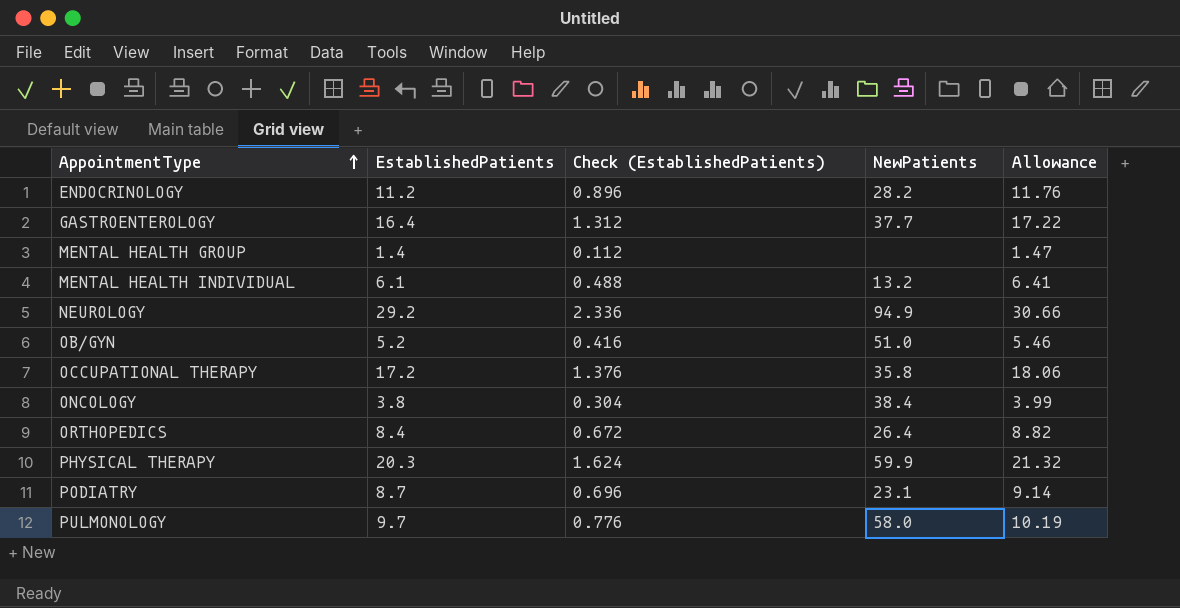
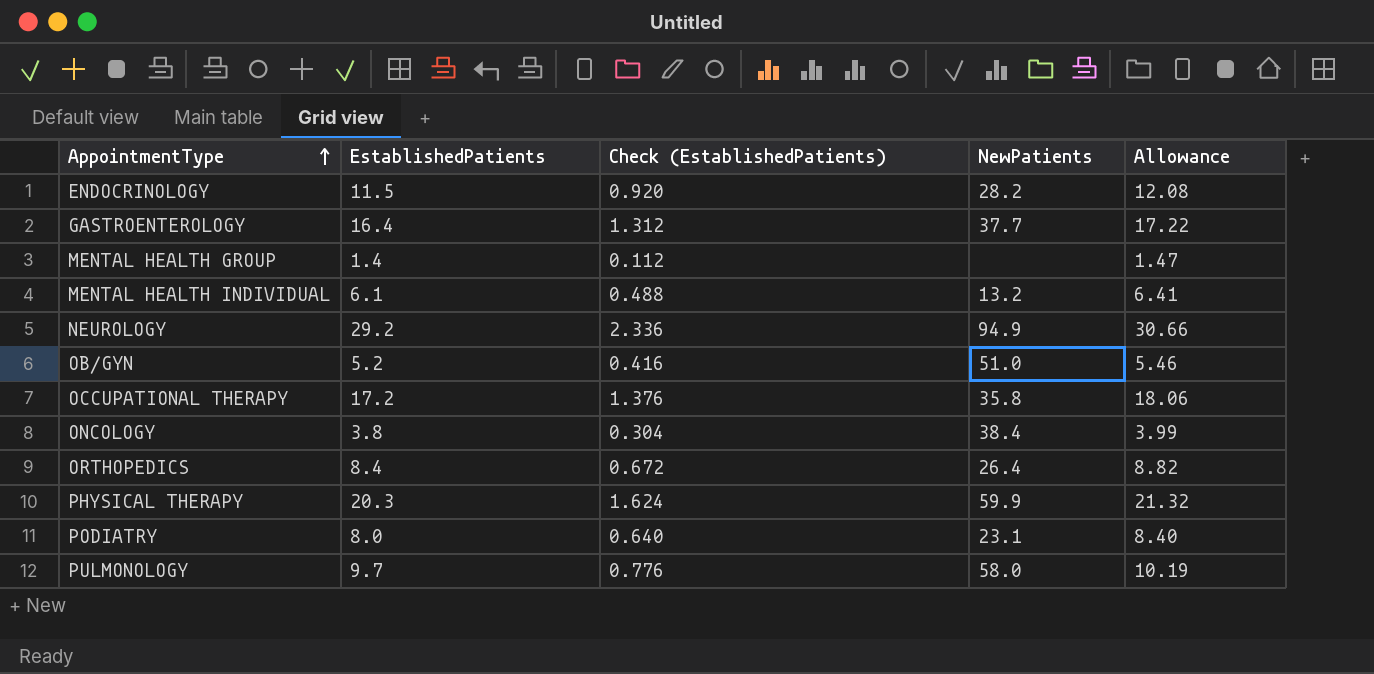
ENDOCRINOLOGY | EstablishedPatients: 11.2 -> 11.5
ENDOCRINOLOGY | Check (EstablishedPatients): 0.896 -> 0.920
ENDOCRINOLOGY | Allowance: 11.76 -> 12.08
PODIATRY | EstablishedPatients: 8.7 -> 8.0
PODIATRY | Check (EstablishedPatients): 0.696 -> 0.640
PODIATRY | Allowance: 9.14 -> 8.40

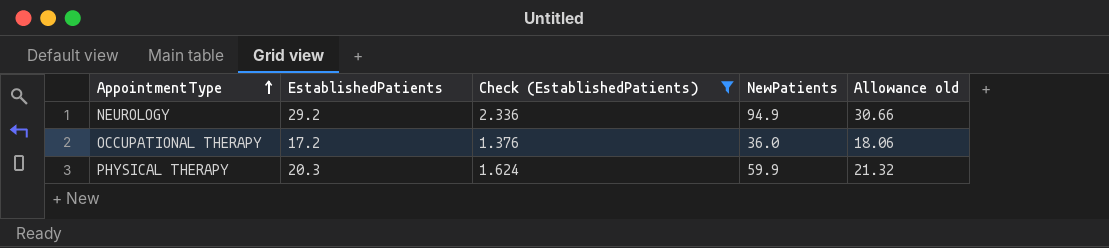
filter: none -> Check (EstablishedPatients) >= 1.376
column name: Allowance -> Allowance old
OCCUPATIONAL THERAPY | NewPatients: 35.8 -> 36.0

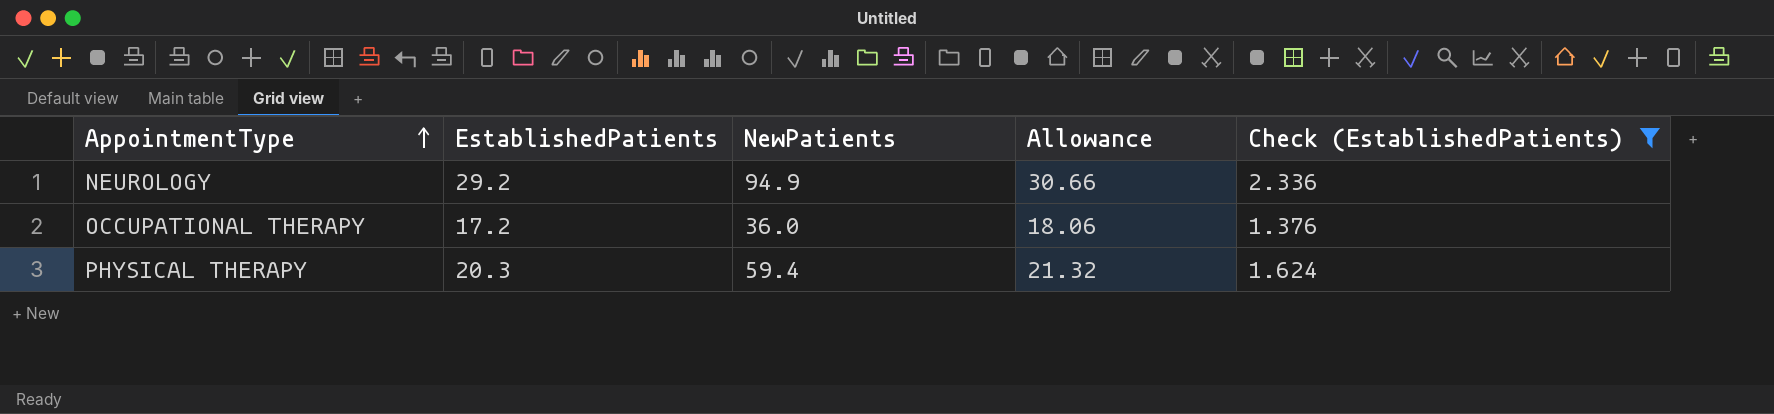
column name: Allowance old -> Allowance
column Check (EstablishedPatients) | position: 3 -> 5
PHYSICAL THERAPY | NewPatients: 59.9 -> 59.4

